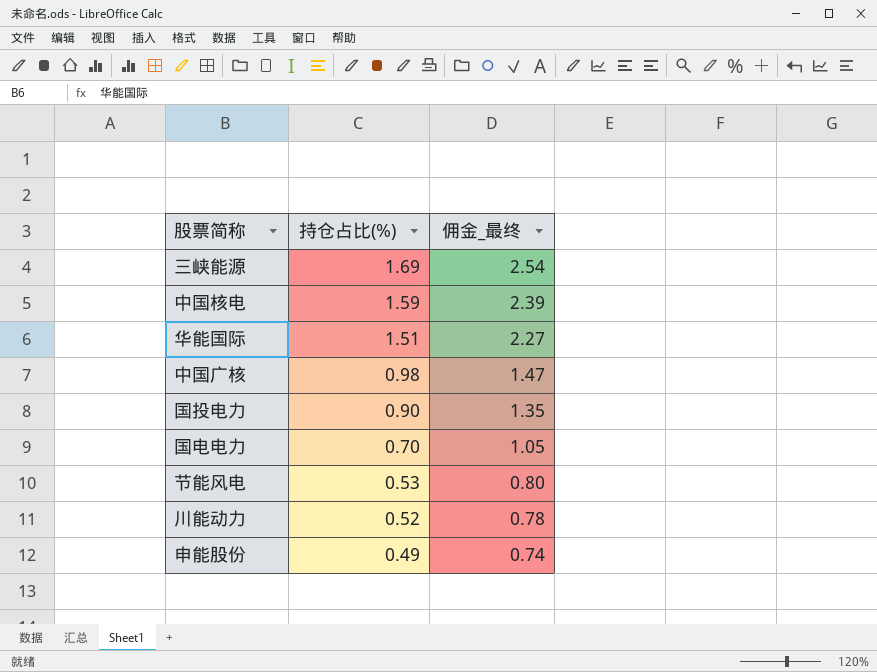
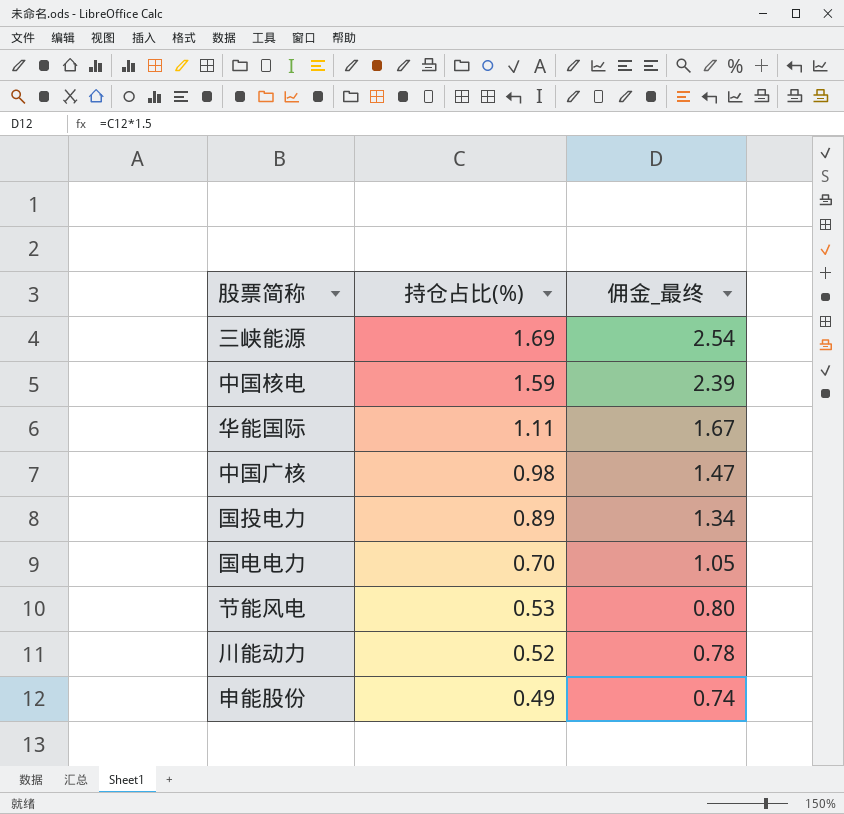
华能国际 | 持仓占比(%): 1.51 -> 1.11
华能国际 | 佣金_最终: 2.27 -> 1.67
国投电力 | 持仓占比(%): 0.90 -> 0.89
国投电力 | 佣金_最终: 1.35 -> 1.34

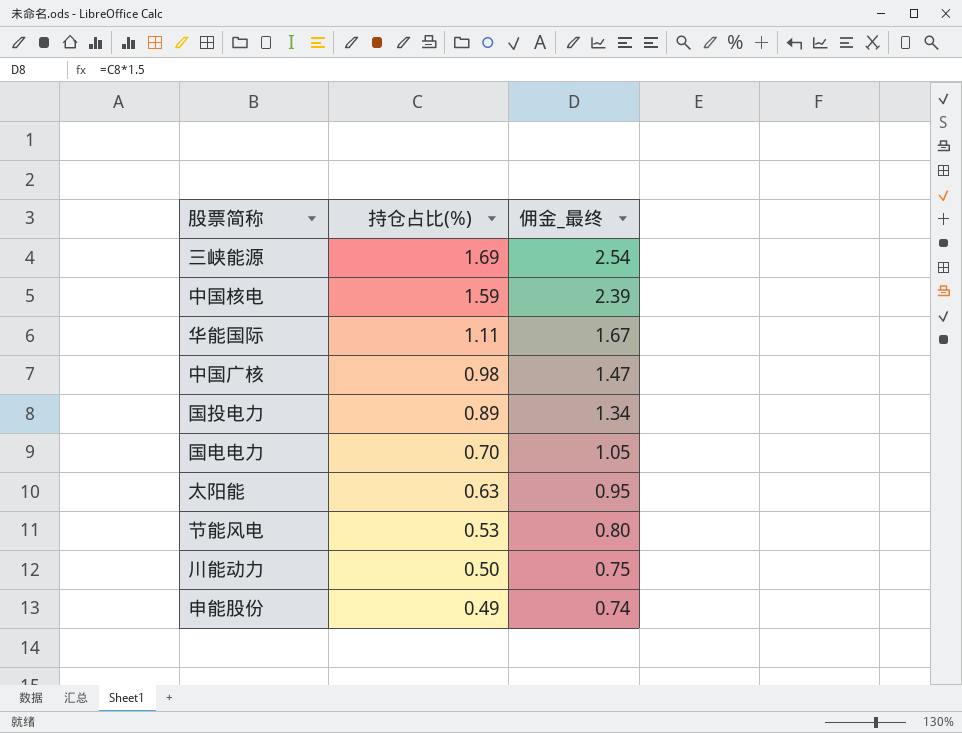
row 太阳能: none -> 0.63 | 0.95
川能动力 | 持仓占比(%): 0.52 -> 0.50
川能动力 | 佣金_最终: 0.78 -> 0.75

